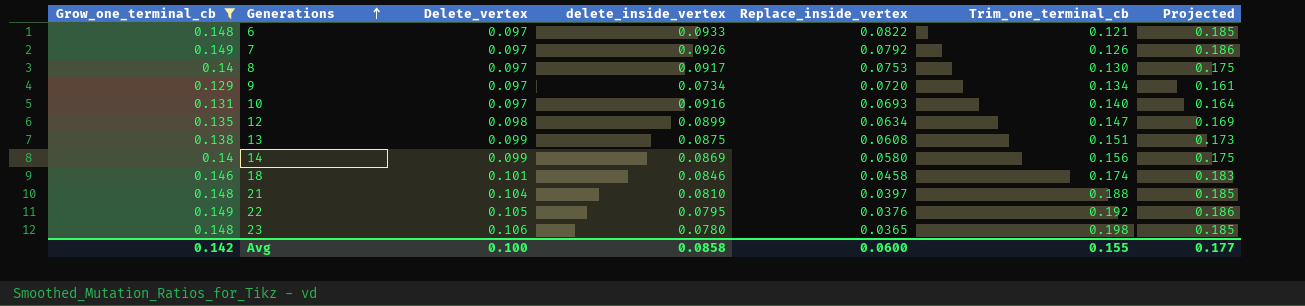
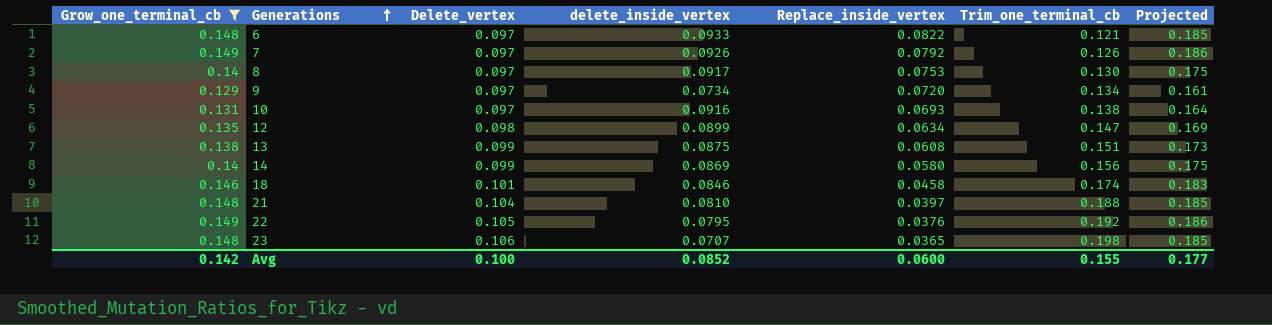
10 | Trim_one_terminal_cb: 0.140 -> 0.138
23 | delete_inside_vertex: 0.0780 -> 0.0707
Avg | delete_inside_vertex: 0.0858 -> 0.0852

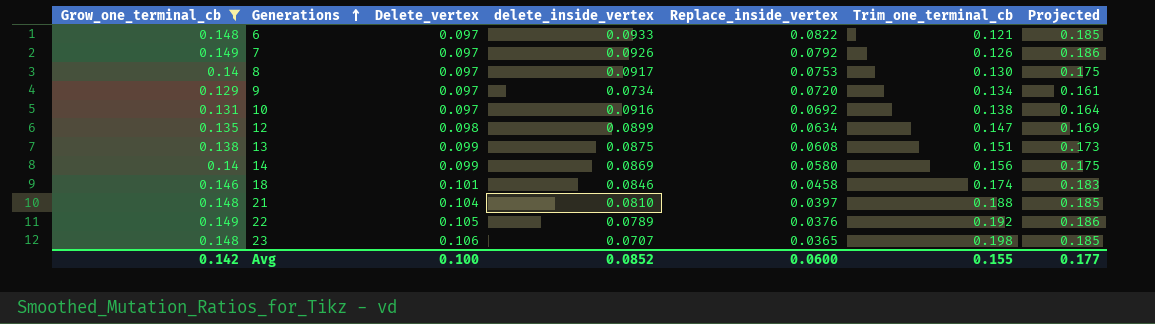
10 | Replace_inside_vertex: 0.0693 -> 0.0692
22 | delete_inside_vertex: 0.0795 -> 0.0789

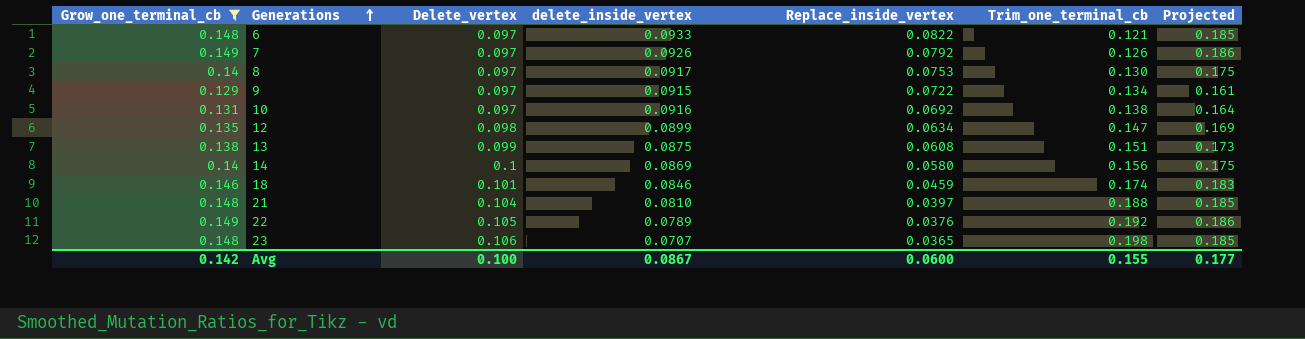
9 | delete_inside_vertex: 0.0734 -> 0.0915
9 | Replace_inside_vertex: 0.0720 -> 0.0722
14 | Delete_vertex: 0.099 -> 0.1
18 | Replace_inside_vertex: 0.0458 -> 0.0459
Avg | delete_inside_vertex: 0.0852 -> 0.0867

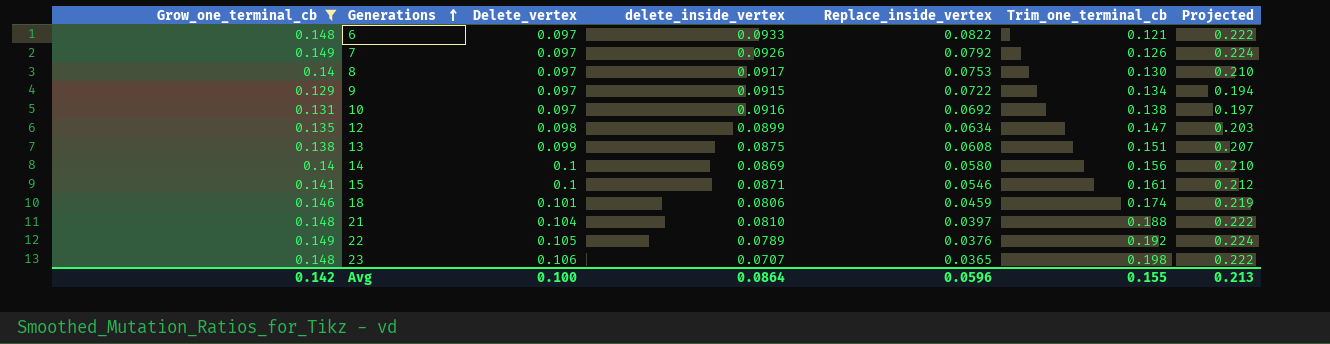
column Projected | formula: [Grow_one_terminal_cb] * 1.25 -> [Grow_one_terminal_cb] * 1.5
row 15: none -> 0.141 | 0.1 | 0.0871 | 0.0546 | 0.161 | 0.212
18 | delete_inside_vertex: 0.0846 -> 0.0806
Avg | delete_inside_vertex: 0.0867 -> 0.0864
Avg | Replace_inside_vertex: 0.0600 -> 0.0596
Avg | Projected: 0.177 -> 0.213

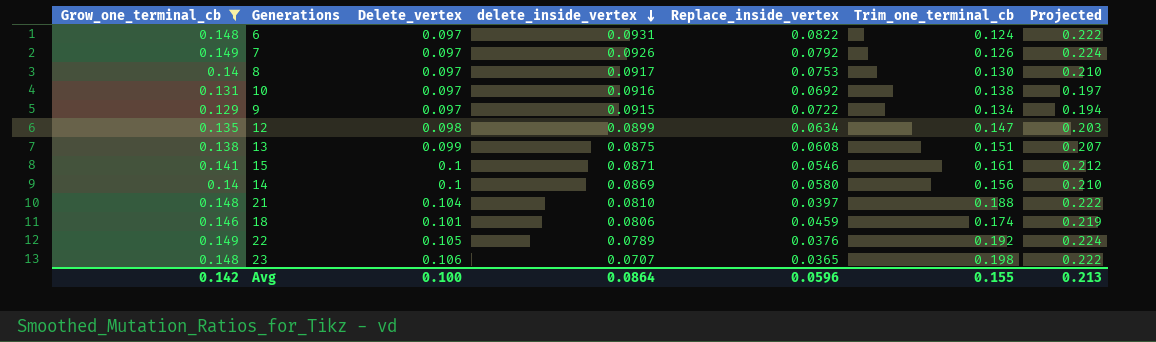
row order: Generations ascending -> delete_inside_vertex descending
6 | delete_inside_vertex: 0.0933 -> 0.0931
6 | Trim_one_terminal_cb: 0.121 -> 0.124

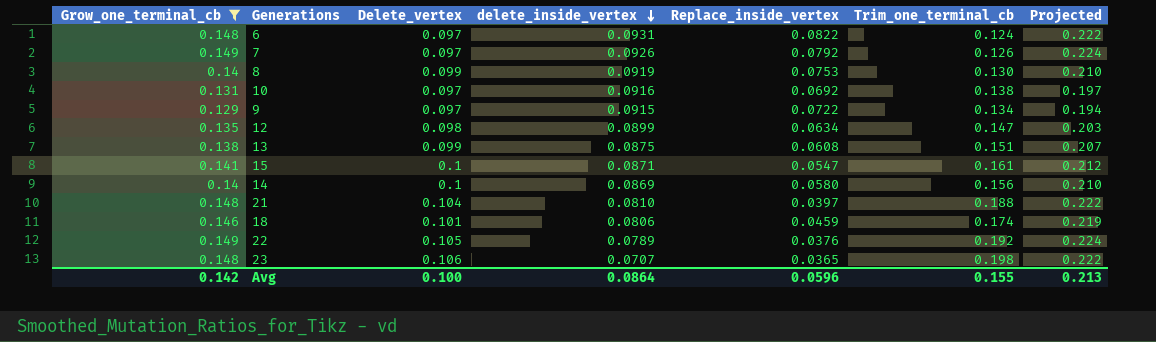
8 | Delete_vertex: 0.097 -> 0.099
8 | delete_inside_vertex: 0.0917 -> 0.0919
15 | Replace_inside_vertex: 0.0546 -> 0.0547

